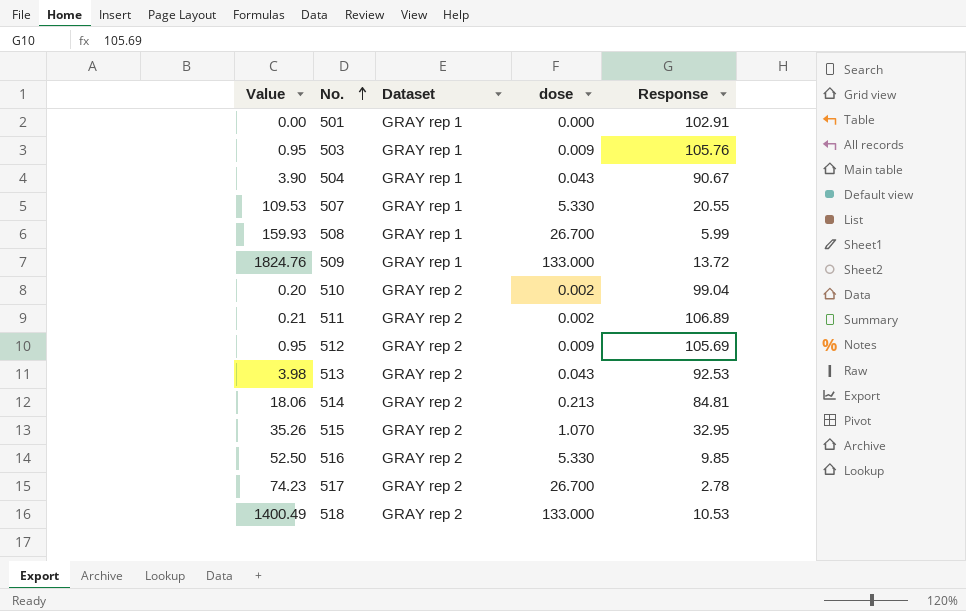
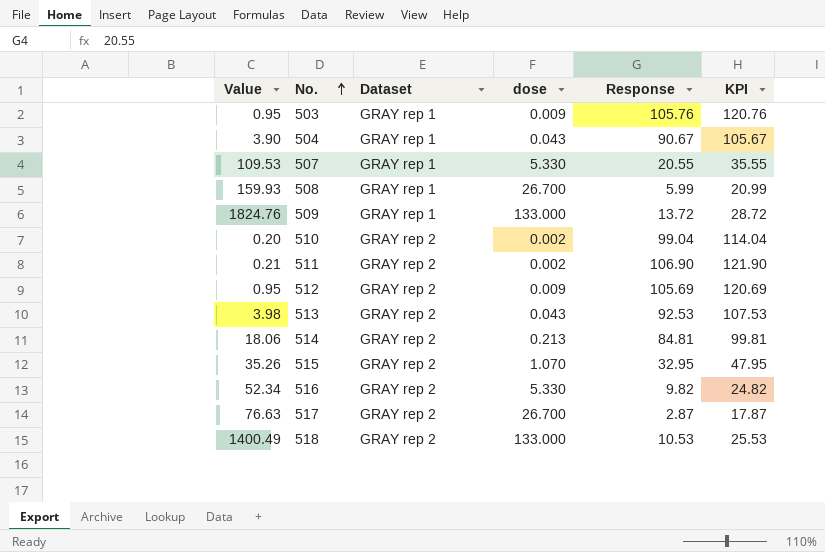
column KPI | formula: none -> [Response] + 15
row 501: 0.00 | GRAY rep 1 | 0.000 | 102.91 -> none
511 | Response: 106.89 -> 106.90
516 | Value: 52.50 -> 52.34
516 | Response: 9.85 -> 9.82
517 | Value: 74.23 -> 76.63
517 | Response: 2.78 -> 2.87

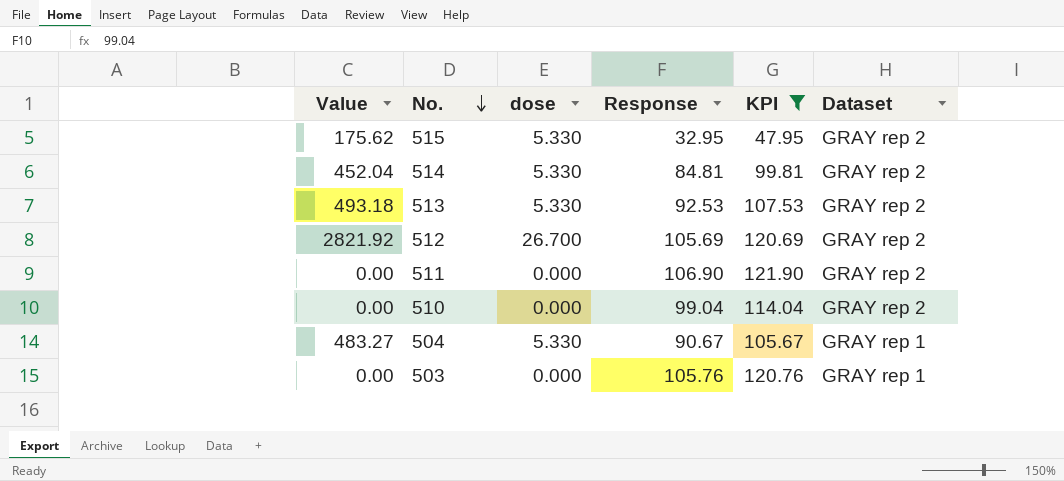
filter: none -> KPI >= 47.95
row order: No. ascending -> No. descending
column Dataset | position: 3 -> 6
515 | Value: 35.26 -> 175.62
515 | dose: 1.070 -> 5.330
514 | Value: 18.06 -> 452.04
514 | dose: 0.213 -> 5.330
513 | Value: 3.98 -> 493.18
513 | dose: 0.043 -> 5.330
512 | Value: 0.95 -> 2821.92
512 | dose: 0.009 -> 26.700
511 | Value: 0.21 -> 0.00
511 | dose: 0.002 -> 0.000
510 | Value: 0.20 -> 0.00
510 | dose: 0.002 -> 0.000
504 | Value: 3.90 -> 483.27
504 | dose: 0.043 -> 5.330
503 | Value: 0.95 -> 0.00
503 | dose: 0.009 -> 0.000

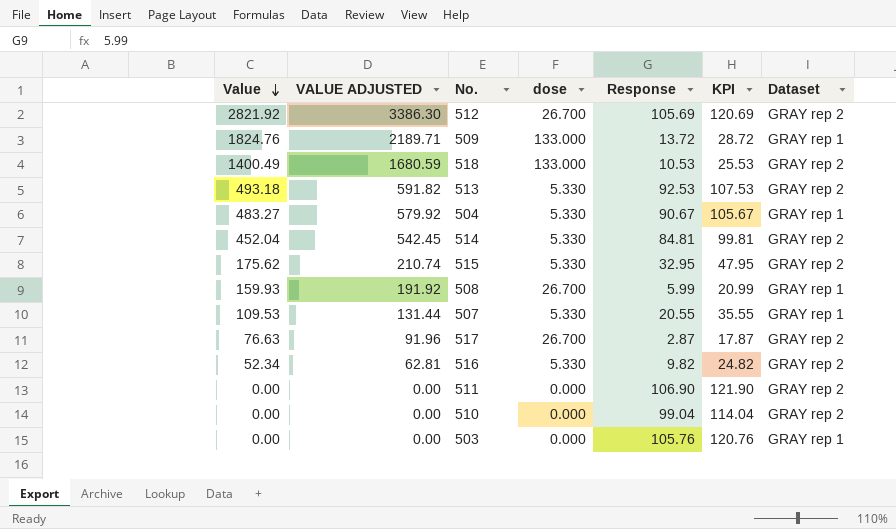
filter: KPI >= 47.95 -> none
row order: No. descending -> Value descending
column VALUE ADJUSTED | formula: none -> [Value] * 1.2

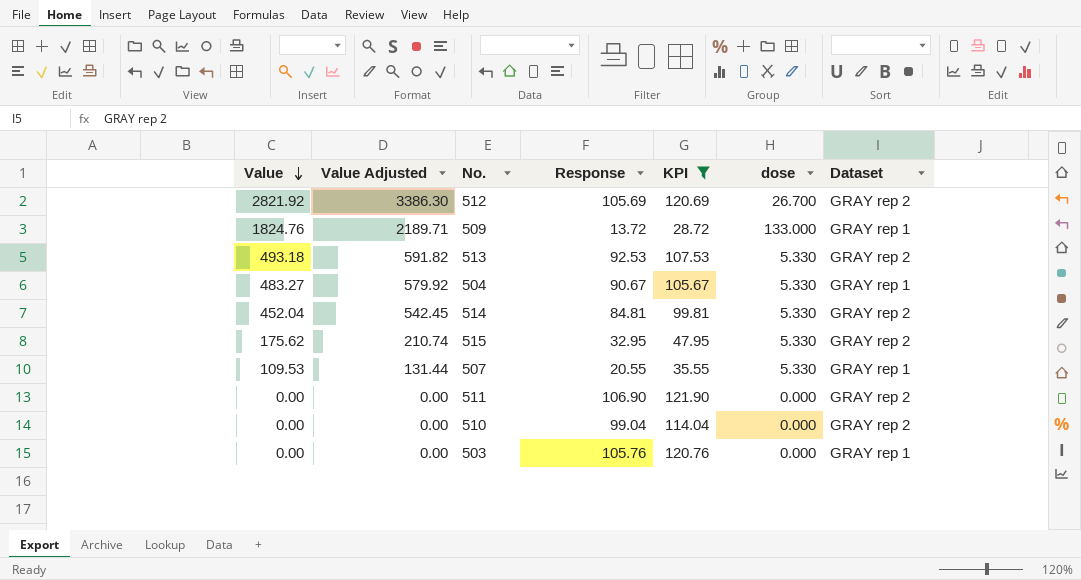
filter: none -> KPI >= 28.72
column name: VALUE ADJUSTED -> Value Adjusted
column dose | position: 4 -> 6

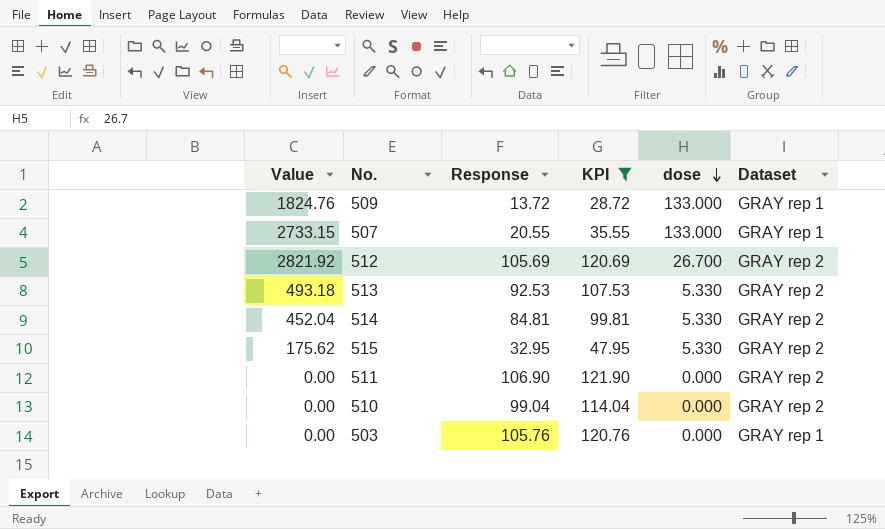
row order: Value descending -> dose descending
column Value Adjusted | formula: [Value] * 1.2 -> none
row 504: 483.27 | 579.92 | 90.67 | 105.67 | 5.330 | GRAY rep 1 -> none
507 | Value: 109.53 -> 2733.15
507 | dose: 5.330 -> 133.000

